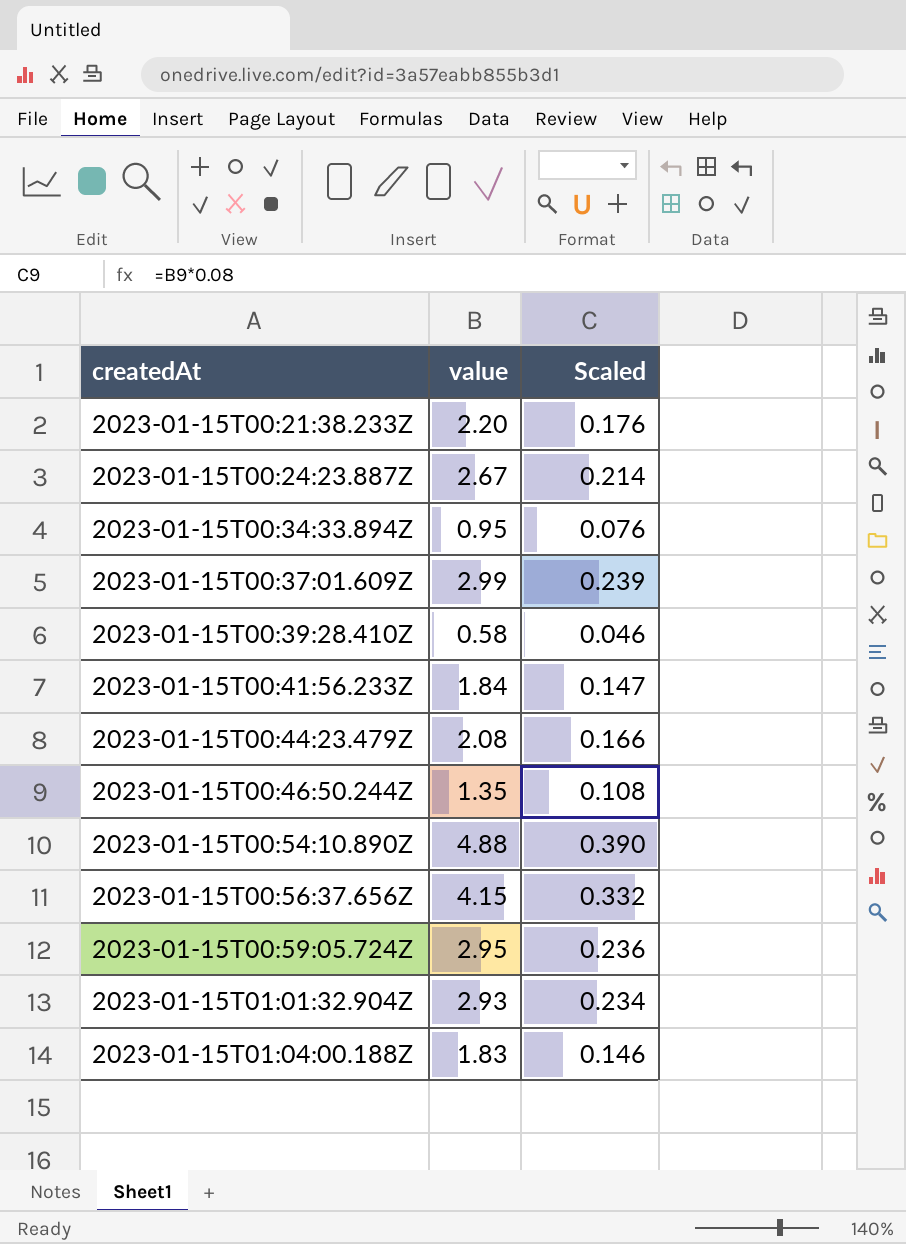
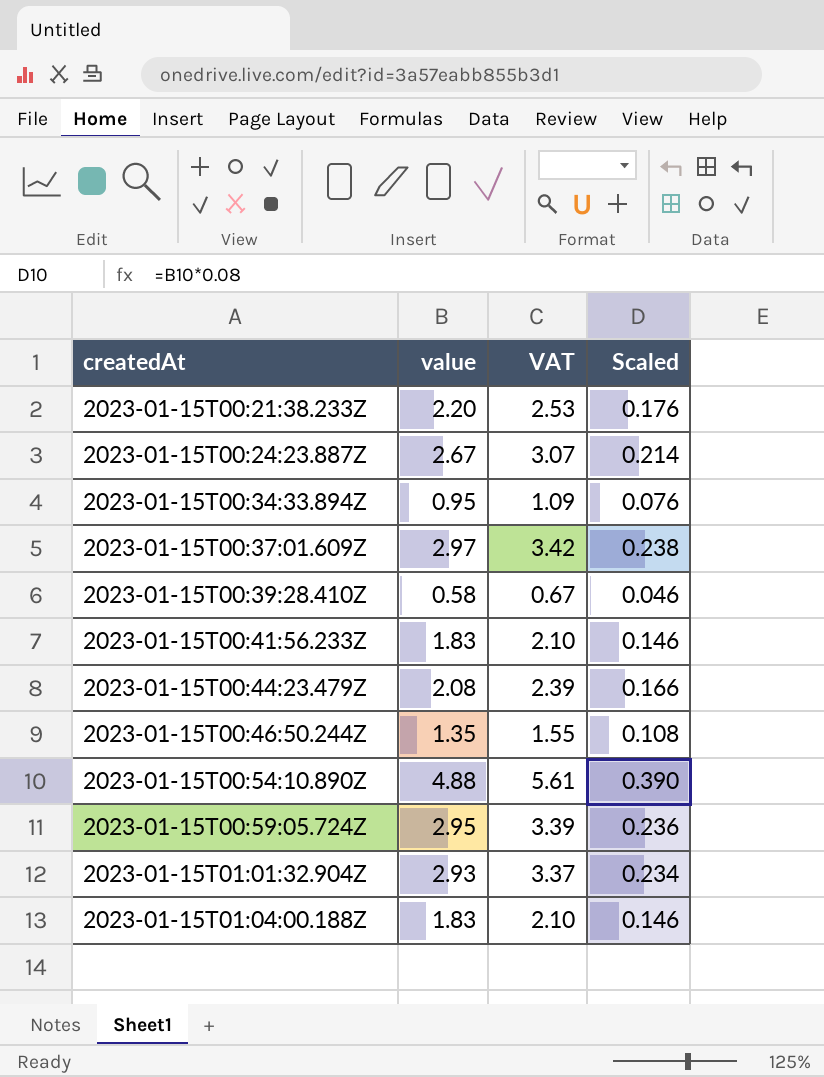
column VAT | formula: none -> [value] * 1.15
row 2023-01-15T00:56:37.656Z: 4.15 | 0.332 -> none
2023-01-15T00:37:01.609Z | value: 2.99 -> 2.97
2023-01-15T00:37:01.609Z | Scaled: 0.239 -> 0.238
2023-01-15T00:41:56.233Z | value: 1.84 -> 1.83
2023-01-15T00:41:56.233Z | Scaled: 0.147 -> 0.146

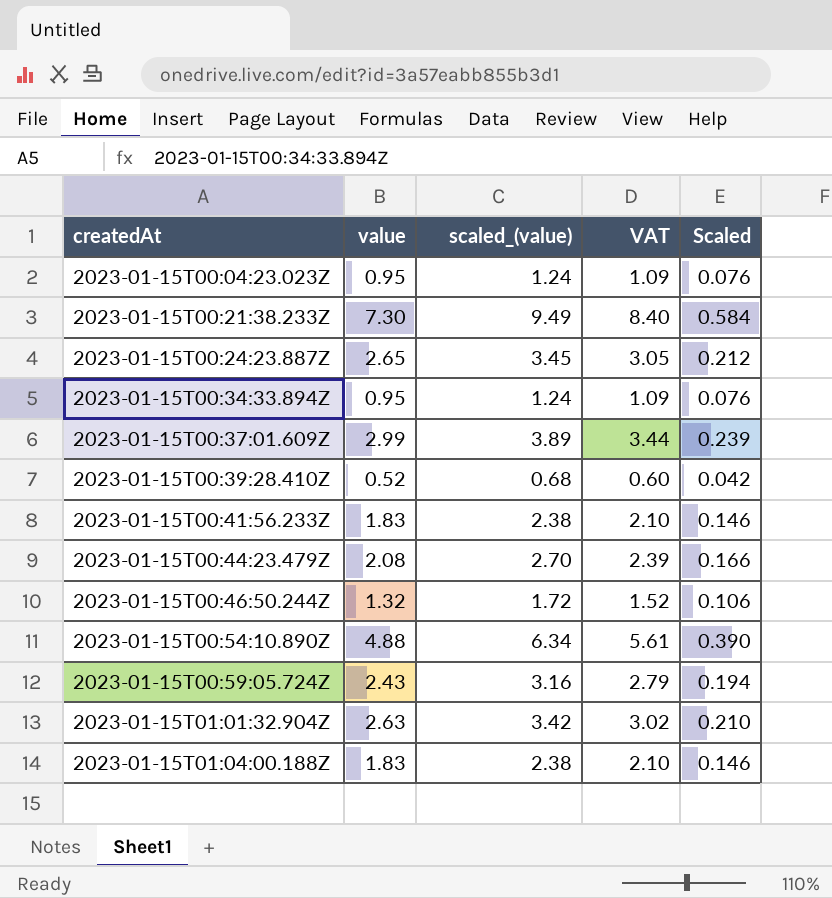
column scaled_(value) | formula: none -> [value] * 1.3
row 2023-01-15T00:04:23.023Z: none -> 0.95 | 1.24 | 1.09 | 0.076
2023-01-15T00:21:38.233Z | value: 2.20 -> 7.30
2023-01-15T00:21:38.233Z | VAT: 2.53 -> 8.40
2023-01-15T00:21:38.233Z | Scaled: 0.176 -> 0.584
2023-01-15T00:24:23.887Z | value: 2.67 -> 2.65
2023-01-15T00:24:23.887Z | VAT: 3.07 -> 3.05
2023-01-15T00:24:23.887Z | Scaled: 0.214 -> 0.212
2023-01-15T00:37:01.609Z | value: 2.97 -> 2.99
2023-01-15T00:37:01.609Z | VAT: 3.42 -> 3.44
2023-01-15T00:37:01.609Z | Scaled: 0.238 -> 0.239
2023-01-15T00:39:28.410Z | value: 0.58 -> 0.52
2023-01-15T00:39:28.410Z | VAT: 0.67 -> 0.60
2023-01-15T00:39:28.410Z | Scaled: 0.046 -> 0.042
2023-01-15T00:46:50.244Z | value: 1.35 -> 1.32
2023-01-15T00:46:50.244Z | VAT: 1.55 -> 1.52
2023-01-15T00:46:50.244Z | Scaled: 0.108 -> 0.106
2023-01-15T00:59:05.724Z | value: 2.95 -> 2.43
2023-01-15T00:59:05.724Z | VAT: 3.39 -> 2.79
2023-01-15T00:59:05.724Z | Scaled: 0.236 -> 0.194
2023-01-15T01:01:32.904Z | value: 2.93 -> 2.63
2023-01-15T01:01:32.904Z | VAT: 3.37 -> 3.02
2023-01-15T01:01:32.904Z | Scaled: 0.234 -> 0.210

